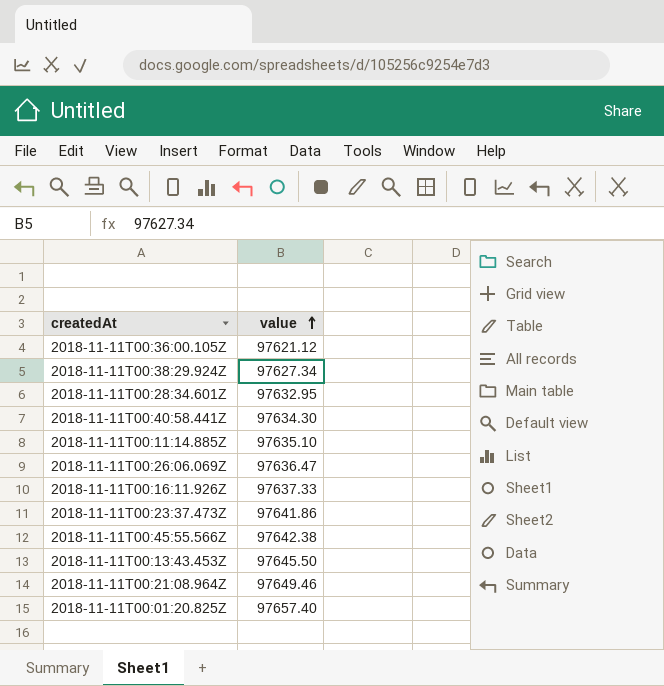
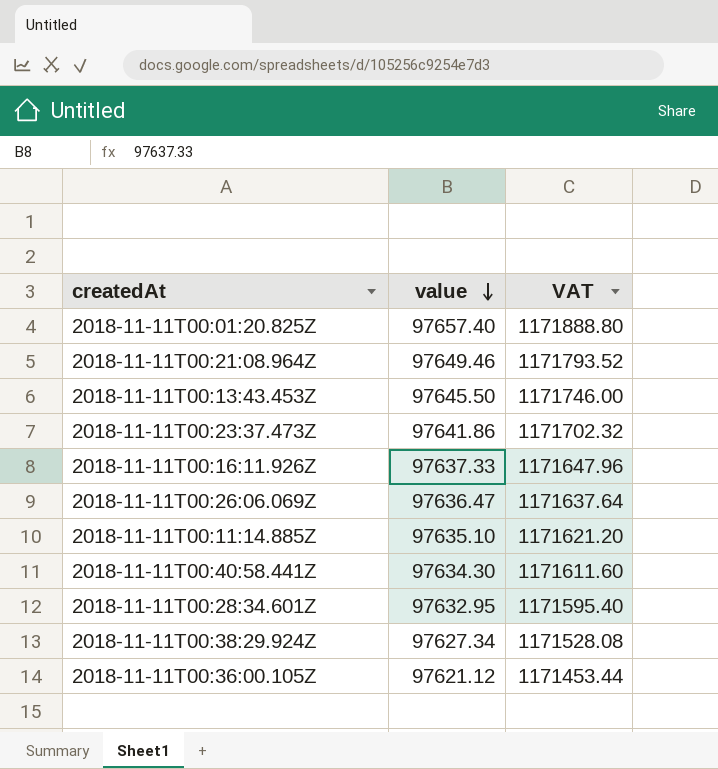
row order: value ascending -> value descending
column VAT | formula: none -> [value] * 12
row 2018-11-11T00:45:55.566Z: 97642.38 -> none

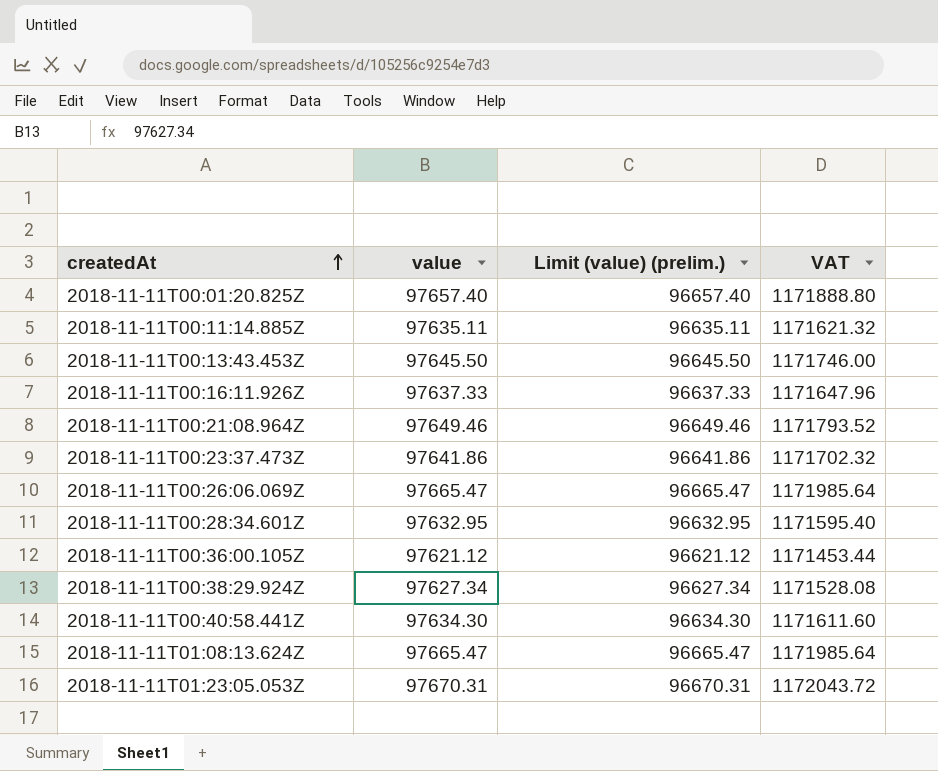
row order: value descending -> createdAt ascending
column Limit (value) (prelim.) | formula: none -> [value] - 1000
2018-11-11T00:11:14.885Z | value: 97635.10 -> 97635.11
2018-11-11T00:11:14.885Z | VAT: 1171621.20 -> 1171621.32
2018-11-11T00:26:06.069Z | value: 97636.47 -> 97665.47
2018-11-11T00:26:06.069Z | VAT: 1171637.64 -> 1171985.64
row 2018-11-11T01:08:13.624Z: none -> 97665.47 | 96665.47 | 1171985.64
row 2018-11-11T01:23:05.053Z: none -> 97670.31 | 96670.31 | 1172043.72

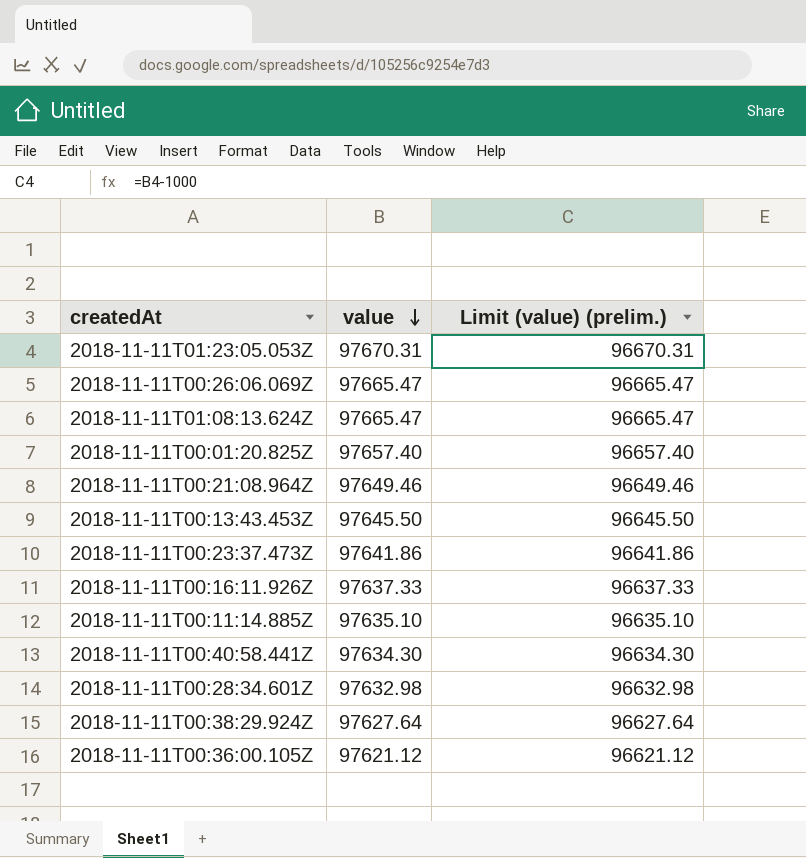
row order: createdAt ascending -> value descending
column VAT | formula: [value] * 12 -> none
2018-11-11T00:11:14.885Z | value: 97635.11 -> 97635.10
2018-11-11T00:11:14.885Z | Limit (value) (prelim.): 96635.11 -> 96635.10
2018-11-11T00:28:34.601Z | value: 97632.95 -> 97632.98
2018-11-11T00:28:34.601Z | Limit (value) (prelim.): 96632.95 -> 96632.98
2018-11-11T00:38:29.924Z | value: 97627.34 -> 97627.64
2018-11-11T00:38:29.924Z | Limit (value) (prelim.): 96627.34 -> 96627.64

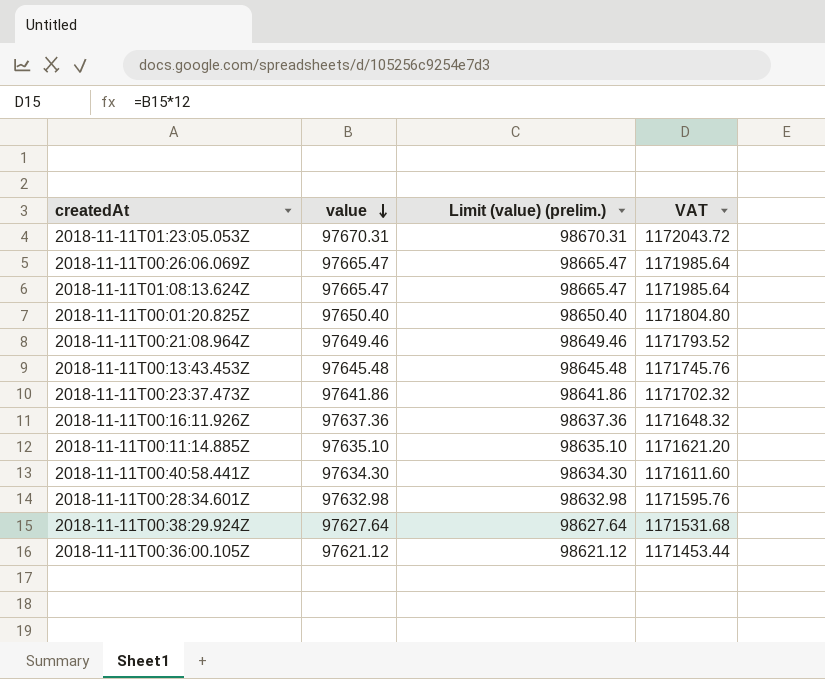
column Limit (value) (prelim.) | formula: [value] - 1000 -> [value] + 1000
column VAT | formula: none -> [value] * 12
2018-11-11T00:01:20.825Z | value: 97657.40 -> 97650.40
2018-11-11T00:13:43.453Z | value: 97645.50 -> 97645.48
2018-11-11T00:16:11.926Z | value: 97637.33 -> 97637.36

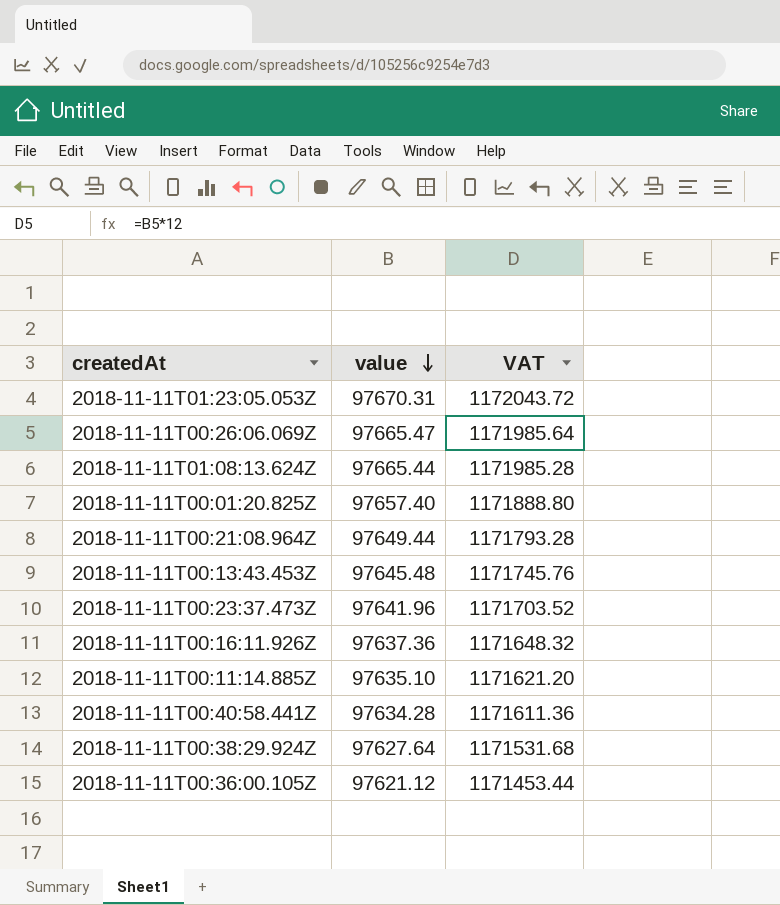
column Limit (value) (prelim.) | formula: [value] + 1000 -> none
row 2018-11-11T00:28:34.601Z: 97632.98 | 98632.98 | 1171595.76 -> none
2018-11-11T01:08:13.624Z | value: 97665.47 -> 97665.44
2018-11-11T01:08:13.624Z | VAT: 1171985.64 -> 1171985.28
2018-11-11T00:01:20.825Z | value: 97650.40 -> 97657.40
2018-11-11T00:01:20.825Z | VAT: 1171804.80 -> 1171888.80
2018-11-11T00:21:08.964Z | value: 97649.46 -> 97649.44
2018-11-11T00:21:08.964Z | VAT: 1171793.52 -> 1171793.28
2018-11-11T00:23:37.473Z | value: 97641.86 -> 97641.96
2018-11-11T00:23:37.473Z | VAT: 1171702.32 -> 1171703.52
2018-11-11T00:40:58.441Z | value: 97634.30 -> 97634.28
2018-11-11T00:40:58.441Z | VAT: 1171611.60 -> 1171611.36

